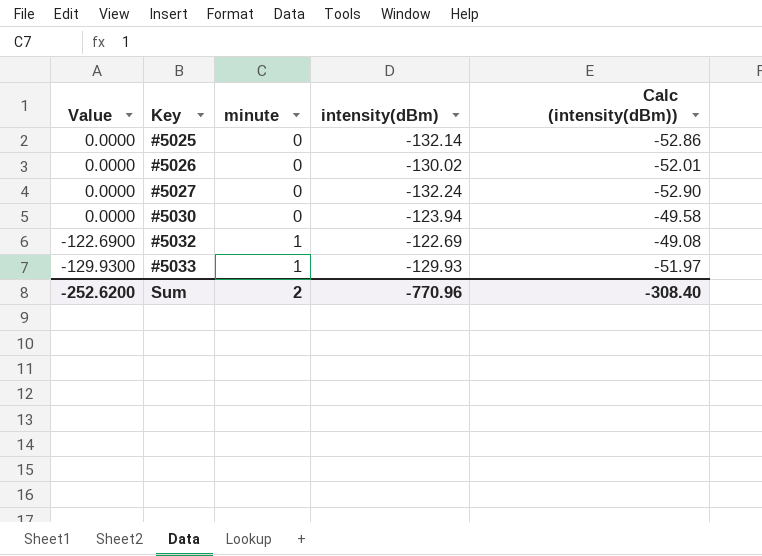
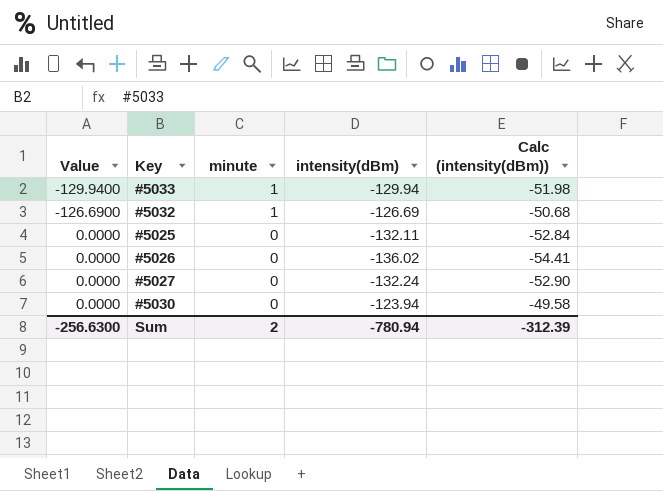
row order: Value descending -> Value ascending
#5033 | Value: -129.9300 -> -129.9400
#5033 | intensity(dBm): -129.93 -> -129.94
#5033 | Calc (intensity(dBm)): -51.97 -> -51.98
#5032 | Value: -122.6900 -> -126.6900
#5032 | intensity(dBm): -122.69 -> -126.69
#5032 | Calc (intensity(dBm)): -49.08 -> -50.68
#5025 | intensity(dBm): -132.14 -> -132.11
#5025 | Calc (intensity(dBm)): -52.86 -> -52.84
#5026 | intensity(dBm): -130.02 -> -136.02
#5026 | Calc (intensity(dBm)): -52.01 -> -54.41
Sum | Value: -252.6200 -> -256.6300
Sum | intensity(dBm): -770.96 -> -780.94
Sum | Calc (intensity(dBm)): -308.40 -> -312.39

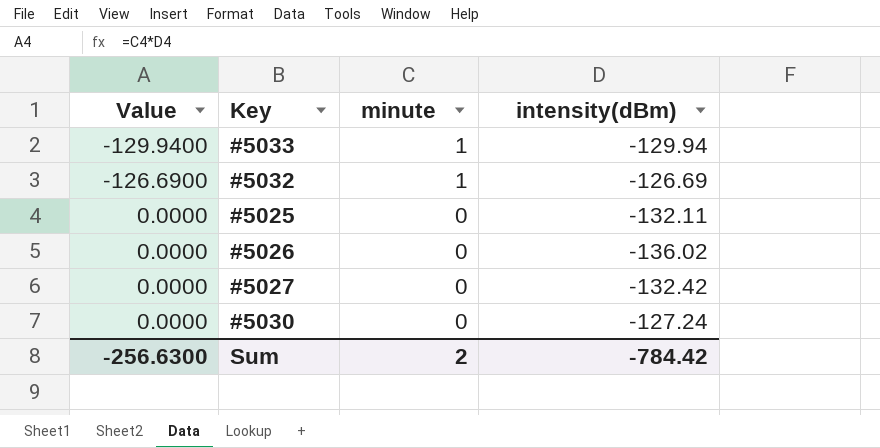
column Calc (intensity(dBm)) | formula: [intensity(dBm)] * 0.4 -> none
#5027 | intensity(dBm): -132.24 -> -132.42
#5030 | intensity(dBm): -123.94 -> -127.24
Sum | intensity(dBm): -780.94 -> -784.42

